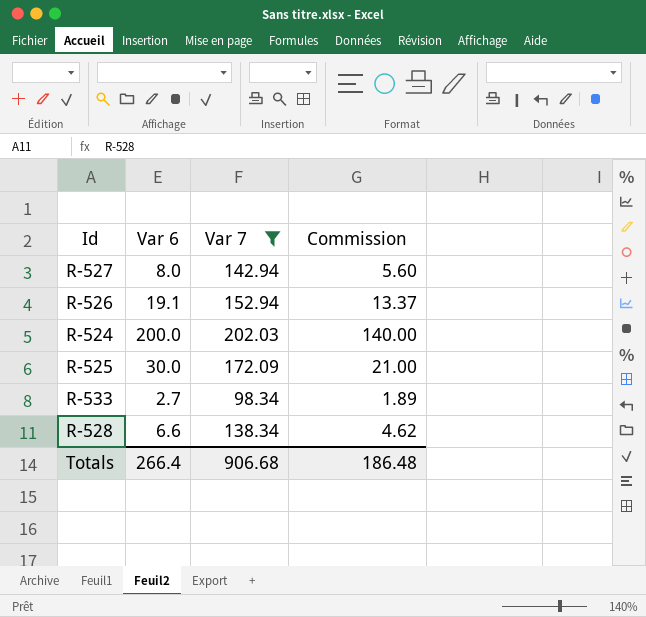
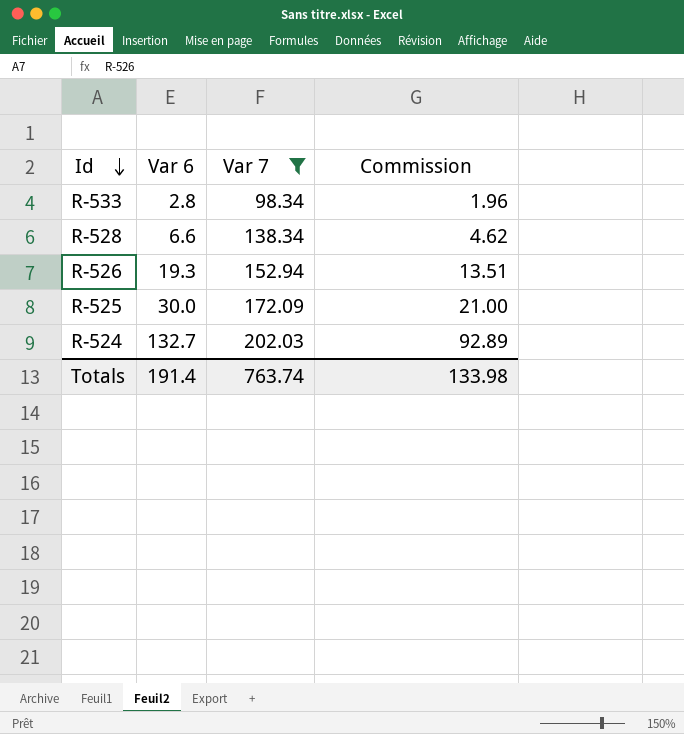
row order: none -> Id descending
row R-527: 8.0 | 142.94 | 5.60 -> none
R-533 | Var 6: 2.7 -> 2.8
R-533 | Commission: 1.89 -> 1.96
R-526 | Var 6: 19.1 -> 19.3
R-526 | Commission: 13.37 -> 13.51
R-524 | Var 6: 200.0 -> 132.7
R-524 | Commission: 140.00 -> 92.89
Totals | Var 6: 266.4 -> 191.4
Totals | Var 7: 906.68 -> 763.74
Totals | Commission: 186.48 -> 133.98

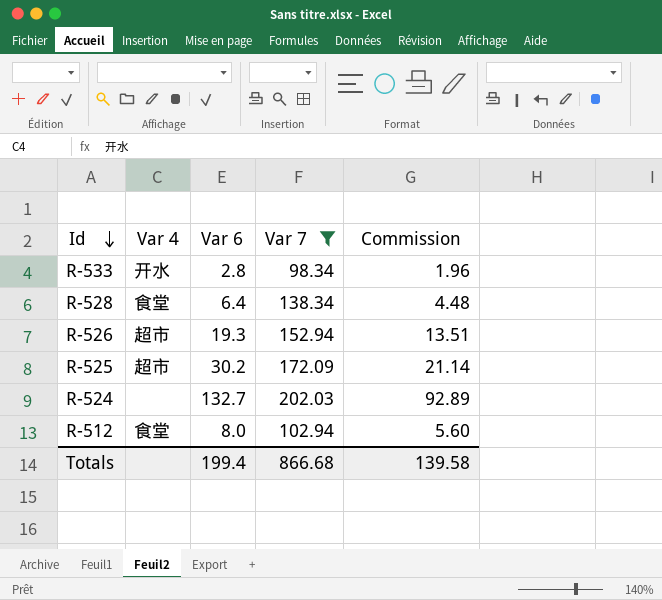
column Var 4 | position: none -> 2
R-528 | Var 6: 6.6 -> 6.4
R-528 | Commission: 4.62 -> 4.48
R-525 | Var 6: 30.0 -> 30.2
R-525 | Commission: 21.00 -> 21.14
row R-512: none -> 食堂 | 8.0 | 102.94 | 5.60
Totals | Var 6: 191.4 -> 199.4
Totals | Var 7: 763.74 -> 866.68
Totals | Commission: 133.98 -> 139.58

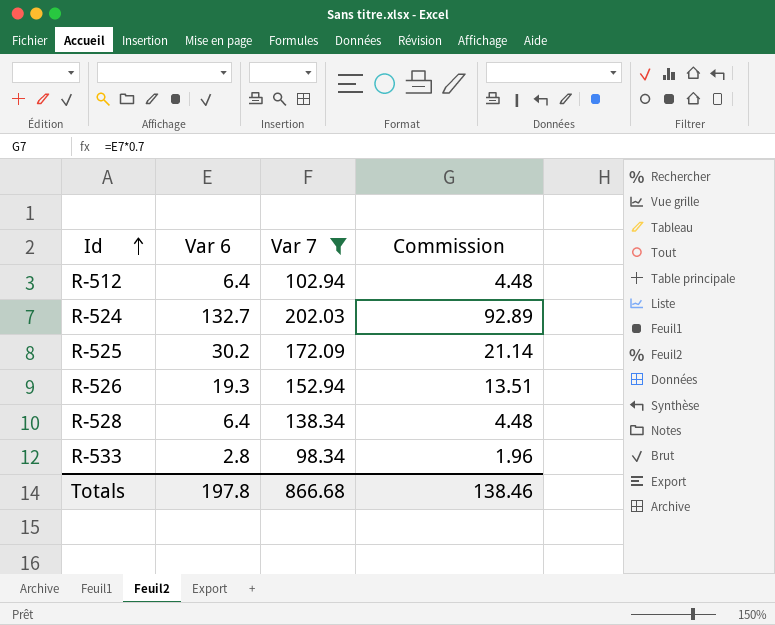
row order: Id descending -> Id ascending
column Var 4 | position: 2 -> none
R-512 | Var 6: 8.0 -> 6.4
R-512 | Commission: 5.60 -> 4.48
Totals | Var 6: 199.4 -> 197.8
Totals | Commission: 139.58 -> 138.46

